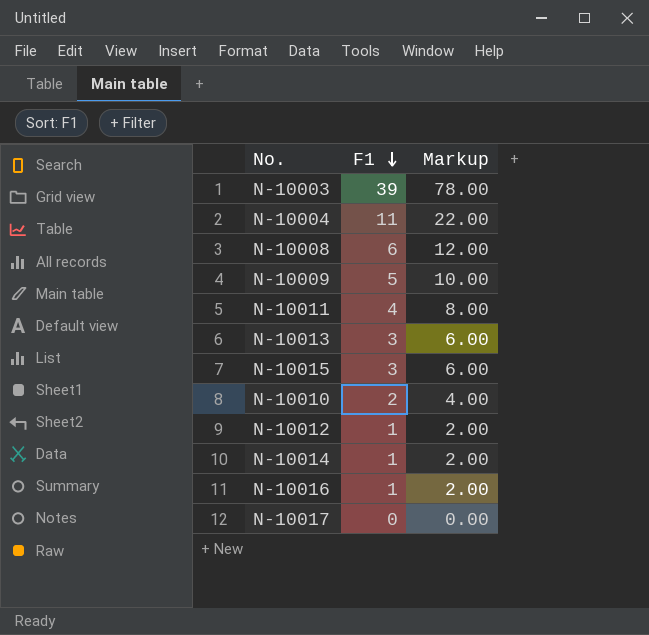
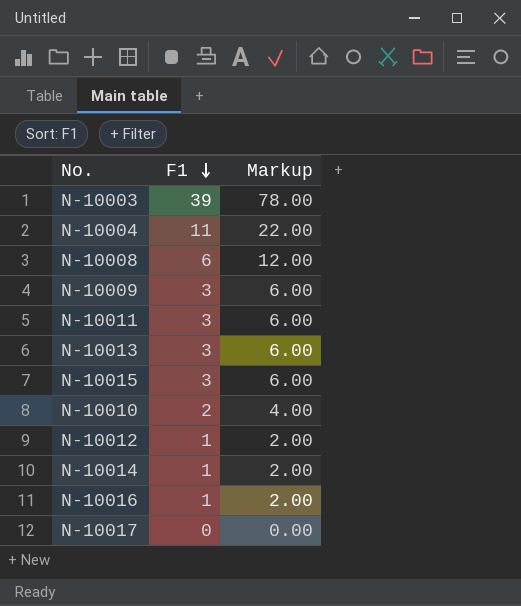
N-10009 | F1: 5 -> 3
N-10009 | Markup: 10.00 -> 6.00
N-10011 | F1: 4 -> 3
N-10011 | Markup: 8.00 -> 6.00

